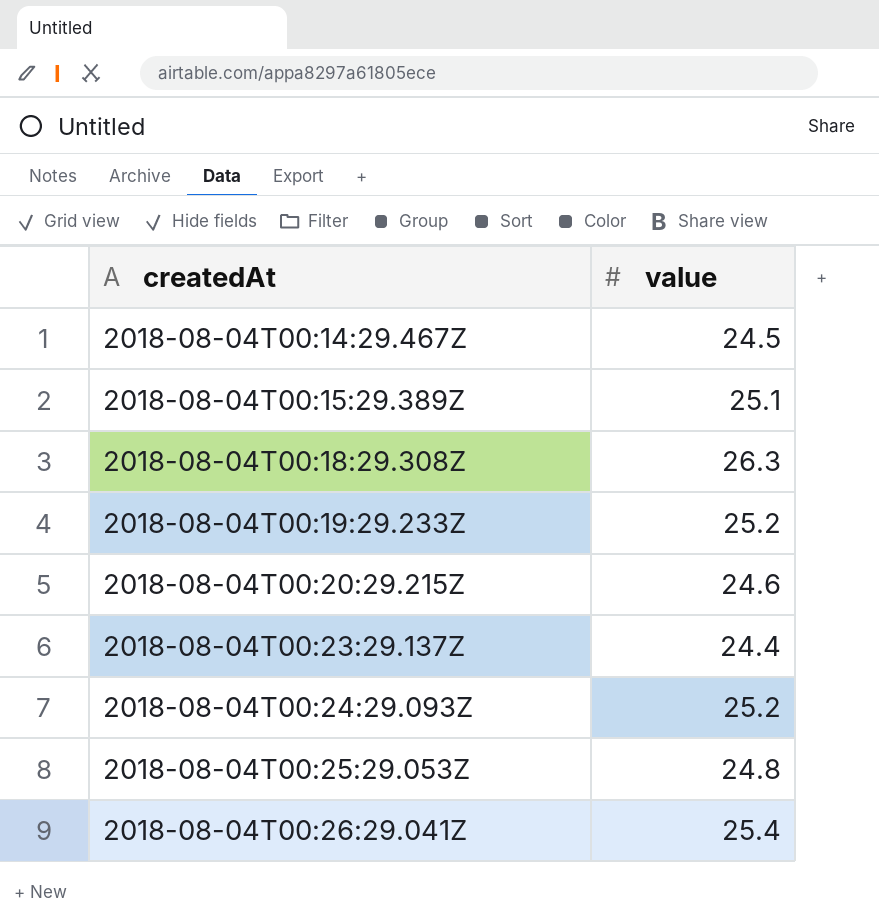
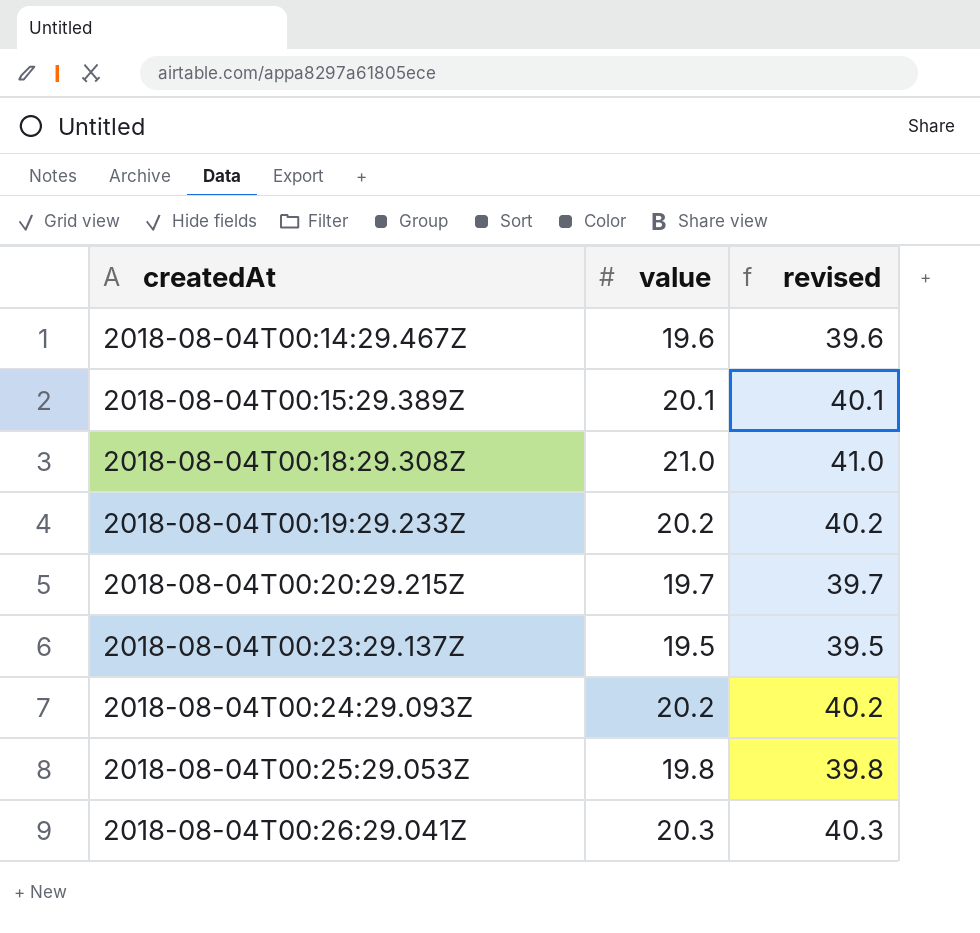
column revised | formula: none -> [value] + 20
2018-08-04T00:14:29.467Z | value: 24.5 -> 19.6
2018-08-04T00:15:29.389Z | value: 25.1 -> 20.1
2018-08-04T00:18:29.308Z | value: 26.3 -> 21.0
2018-08-04T00:19:29.233Z | value: 25.2 -> 20.2
2018-08-04T00:20:29.215Z | value: 24.6 -> 19.7
2018-08-04T00:23:29.137Z | value: 24.4 -> 19.5
2018-08-04T00:24:29.093Z | value: 25.2 -> 20.2
2018-08-04T00:25:29.053Z | value: 24.8 -> 19.8
2018-08-04T00:26:29.041Z | value: 25.4 -> 20.3

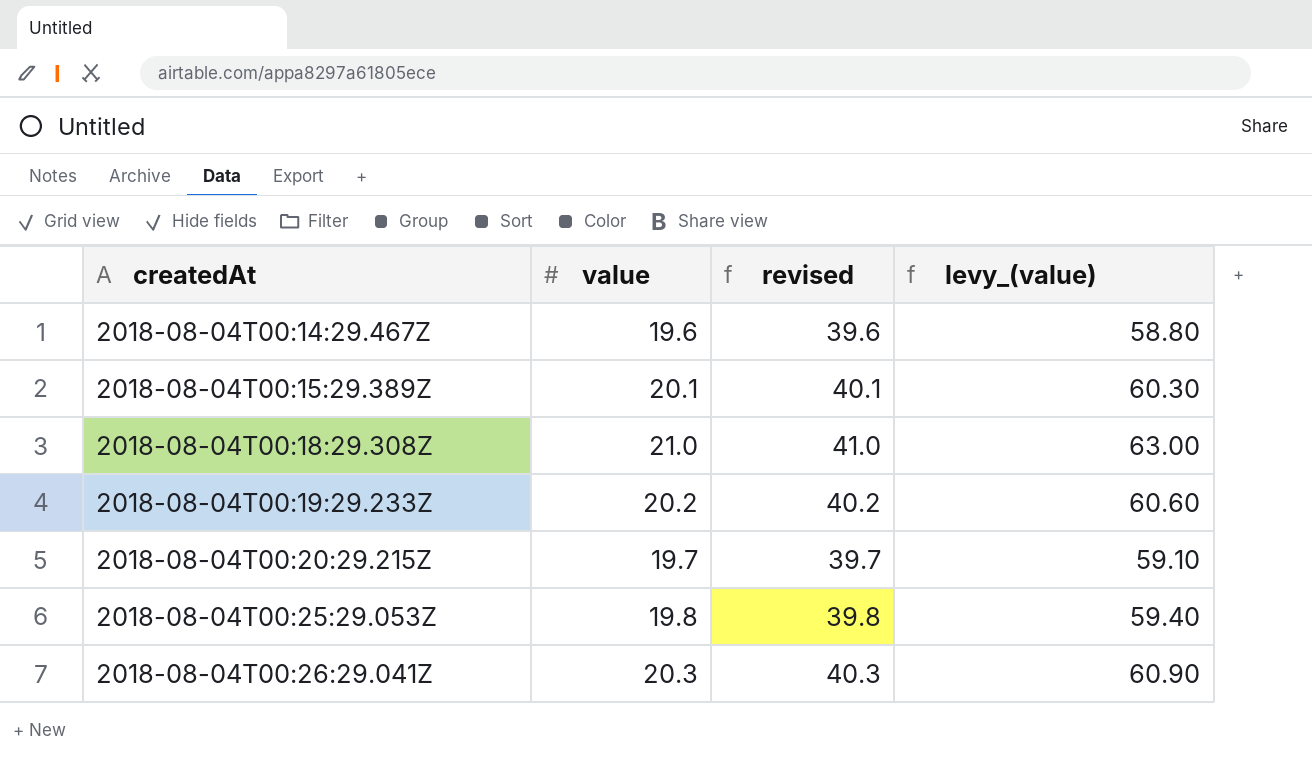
column levy_(value) | formula: none -> [value] * 3
row 2018-08-04T00:23:29.137Z: 19.5 | 39.5 -> none
row 2018-08-04T00:24:29.093Z: 20.2 | 40.2 -> none

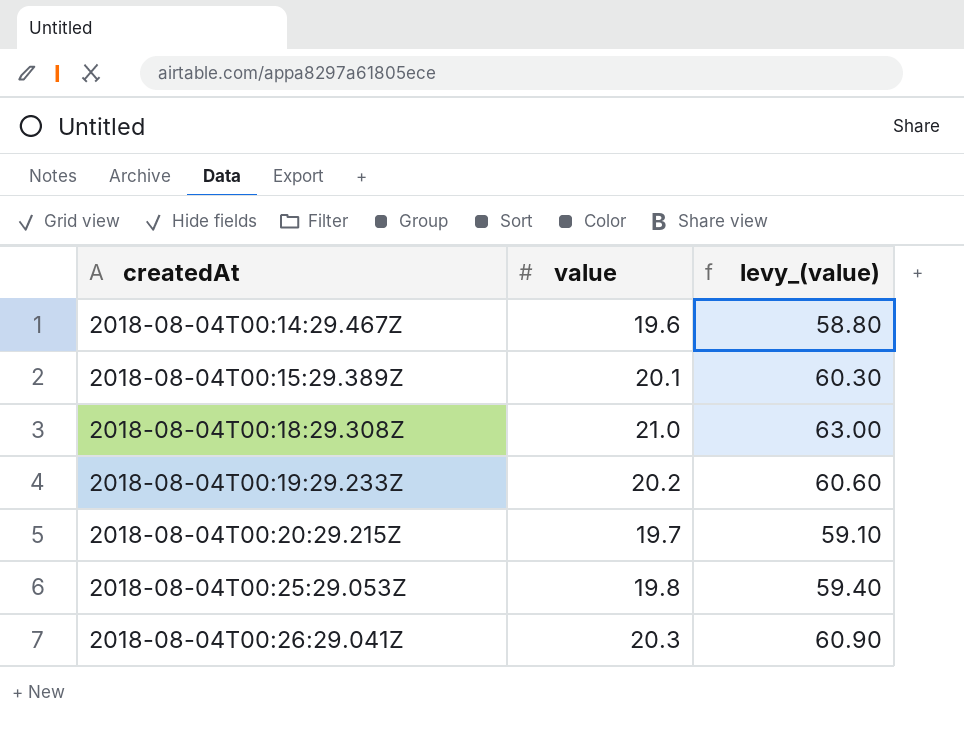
column revised | formula: [value] + 20 -> none

